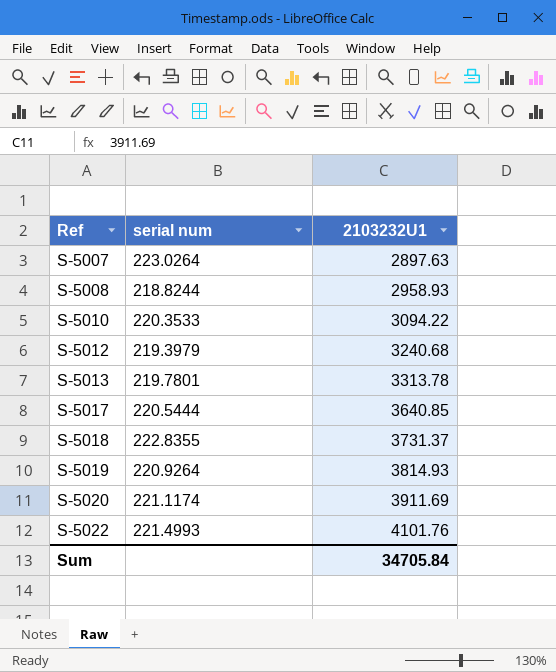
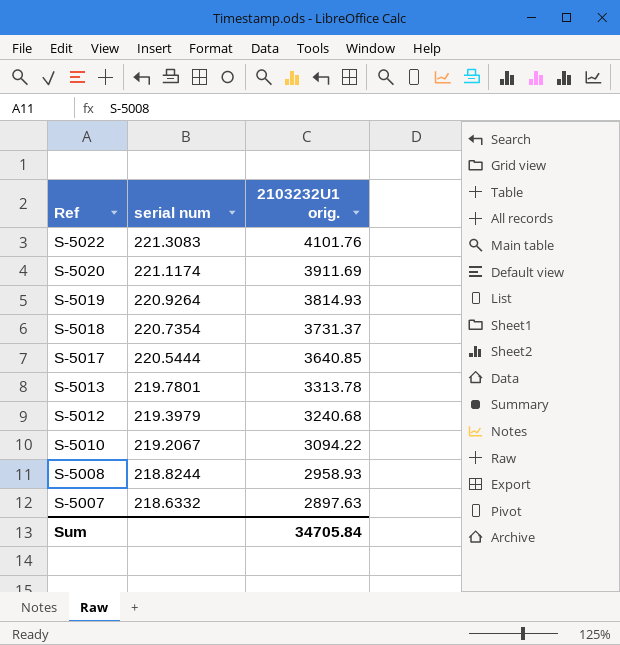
row order: Ref ascending -> Ref descending
column name: 2103232U1 -> 2103232U1 orig.
S-5022 | serial num: 221.4993 -> 221.3083
S-5018 | serial num: 222.8355 -> 220.7354
S-5010 | serial num: 220.3533 -> 219.2067
S-5007 | serial num: 223.0264 -> 218.6332

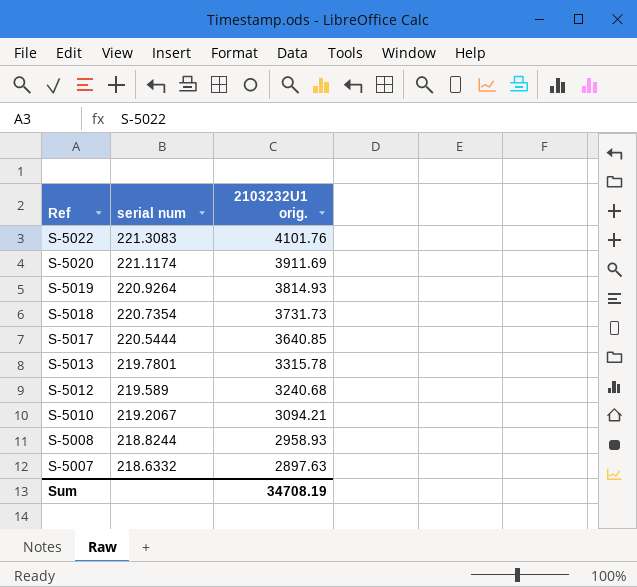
S-5018 | 2103232U1 orig.: 3731.37 -> 3731.73
S-5013 | 2103232U1 orig.: 3313.78 -> 3315.78
S-5012 | serial num: 219.3979 -> 219.589
S-5010 | 2103232U1 orig.: 3094.22 -> 3094.21
Sum | 2103232U1 orig.: 34705.84 -> 34708.19

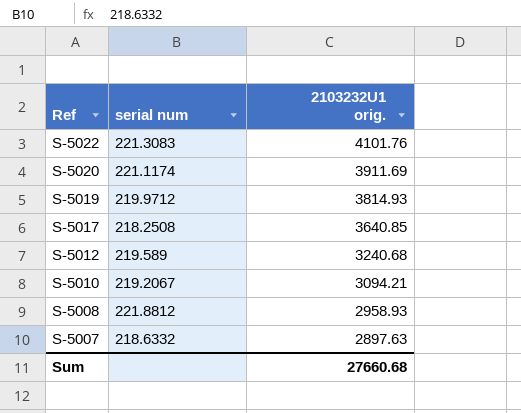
row S-5018: 220.7354 | 3731.73 -> none
row S-5013: 219.7801 | 3315.78 -> none
S-5019 | serial num: 220.9264 -> 219.9712
S-5017 | serial num: 220.5444 -> 218.2508
S-5008 | serial num: 218.8244 -> 221.8812
Sum | 2103232U1 orig.: 34708.19 -> 27660.68

